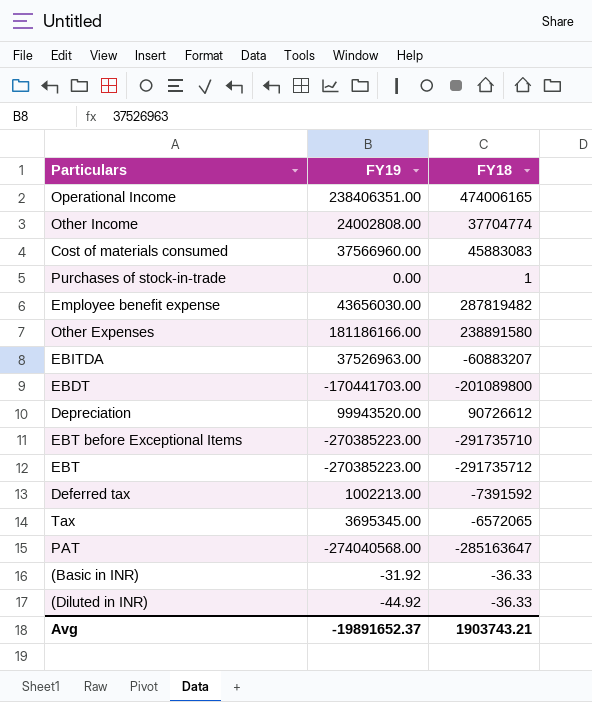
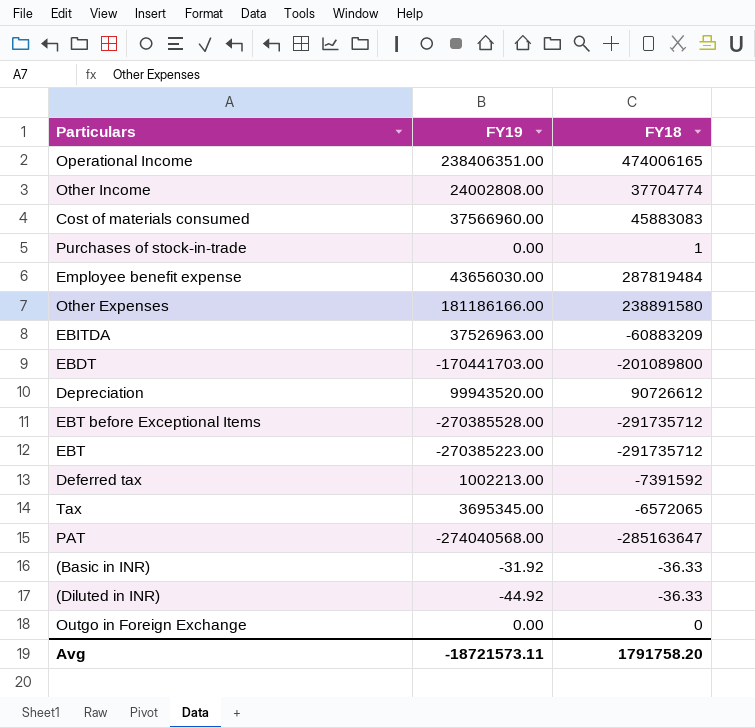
Employee benefit expense | FY18: 287819482 -> 287819484
EBITDA | FY18: -60883207 -> -60883209
EBT before Exceptional Items | FY19: -270385223.00 -> -270385528.00
EBT before Exceptional Items | FY18: -291735710 -> -291735712
row Outgo in Foreign Exchange: none -> 0.00 | 0
Avg | FY19: -19891652.37 -> -18721573.11
Avg | FY18: 1903743.21 -> 1791758.20

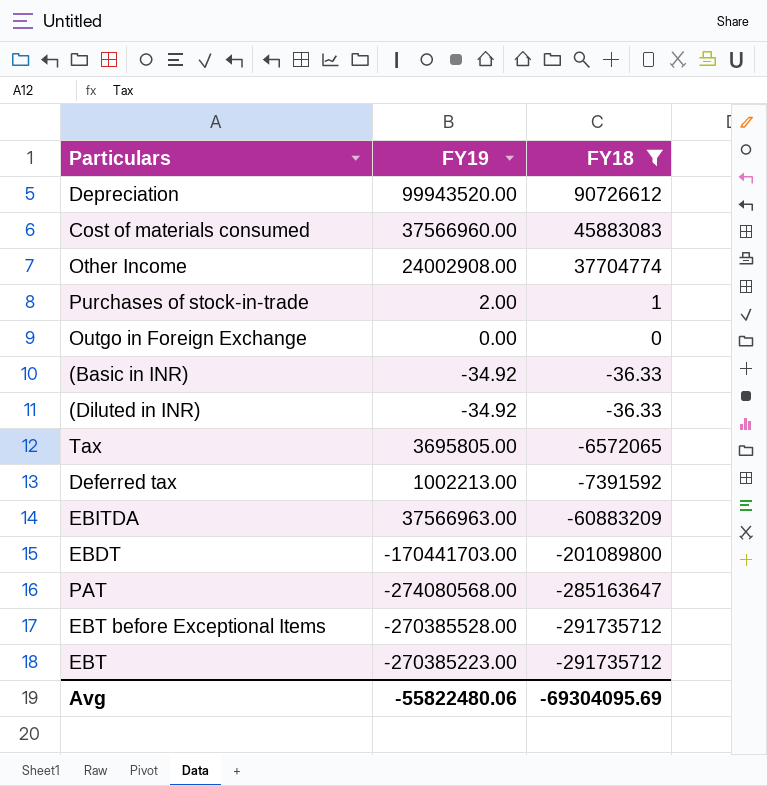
filter: none -> FY18 <= 90726612
row order: none -> FY18 descending
Other Income | FY19: 24002808.00 -> 24002908.00
Purchases of stock-in-trade | FY19: 0.00 -> 2.00
(Basic in INR) | FY19: -31.92 -> -34.92
(Diluted in INR) | FY19: -44.92 -> -34.92
Tax | FY19: 3695345.00 -> 3695805.00
EBITDA | FY19: 37526963.00 -> 37566963.00
PAT | FY19: -274040568.00 -> -274080568.00
Avg | FY19: -18721573.11 -> -55822480.06
Avg | FY18: 1791758.20 -> -69304095.69

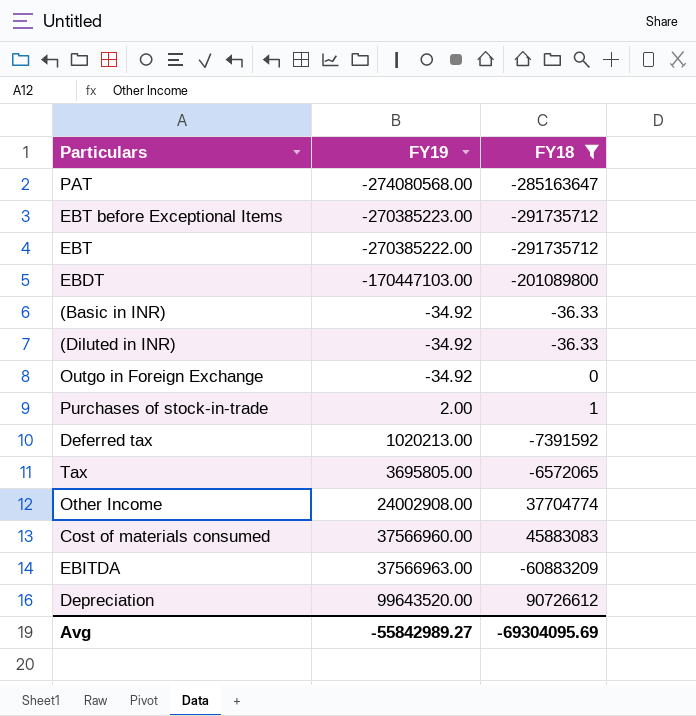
row order: FY18 descending -> FY19 ascending
EBT before Exceptional Items | FY19: -270385528.00 -> -270385223.00
EBT | FY19: -270385223.00 -> -270385222.00
EBDT | FY19: -170441703.00 -> -170447103.00
Outgo in Foreign Exchange | FY19: 0.00 -> -34.92
Deferred tax | FY19: 1002213.00 -> 1020213.00
Depreciation | FY19: 99943520.00 -> 99643520.00
Avg | FY19: -55822480.06 -> -55842989.27

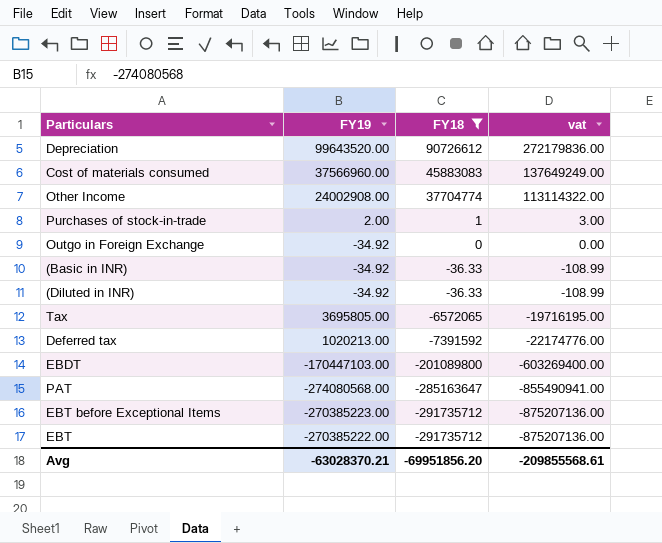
row order: FY19 ascending -> FY18 descending
column vat | formula: none -> [FY18] * 3
row EBITDA: 37566963.00 | -60883209 -> none
Avg | FY19: -55842989.27 -> -63028370.21
Avg | FY18: -69304095.69 -> -69951856.20

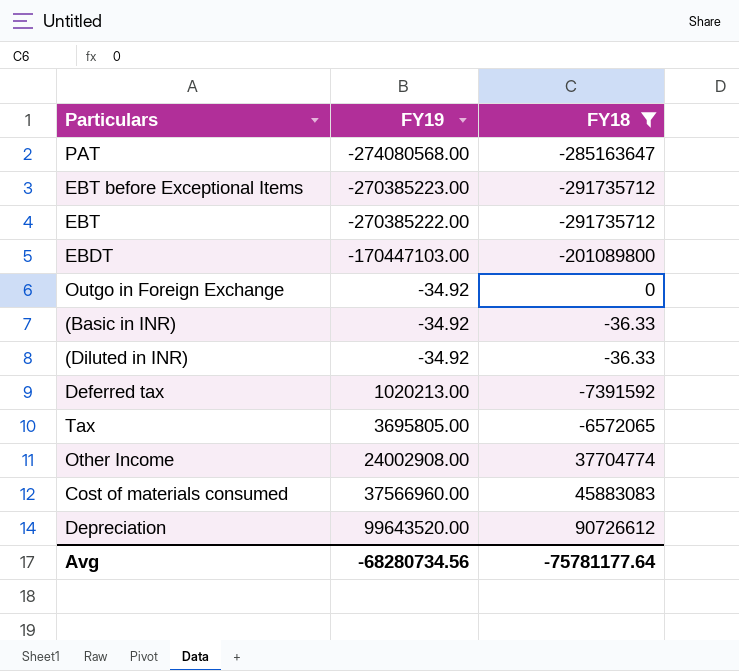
row order: FY18 descending -> FY19 ascending
column vat | formula: [FY18] * 3 -> none
row Purchases of stock-in-trade: 2.00 | 1 | 3.00 -> none
Avg | FY19: -63028370.21 -> -68280734.56
Avg | FY18: -69951856.20 -> -75781177.64

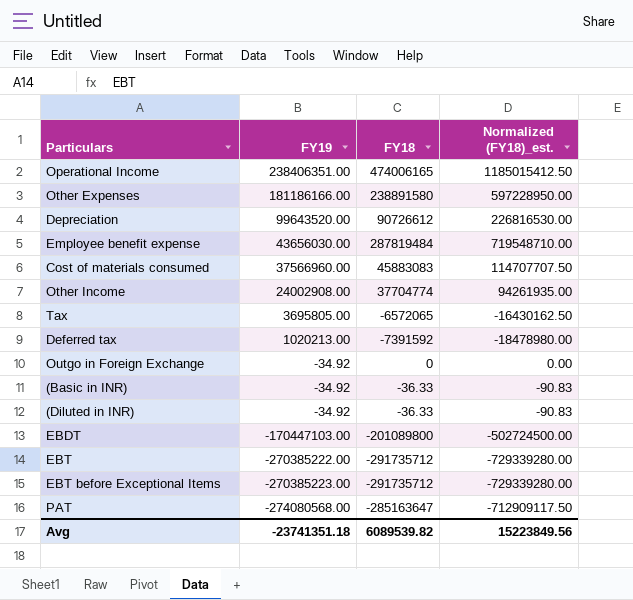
filter: FY18 <= 90726612 -> none
row order: FY19 ascending -> FY19 descending
column Normalized (FY18)_est. | formula: none -> [FY18] * 2.5
Avg | FY19: -68280734.56 -> -23741351.18
Avg | FY18: -75781177.64 -> 6089539.82

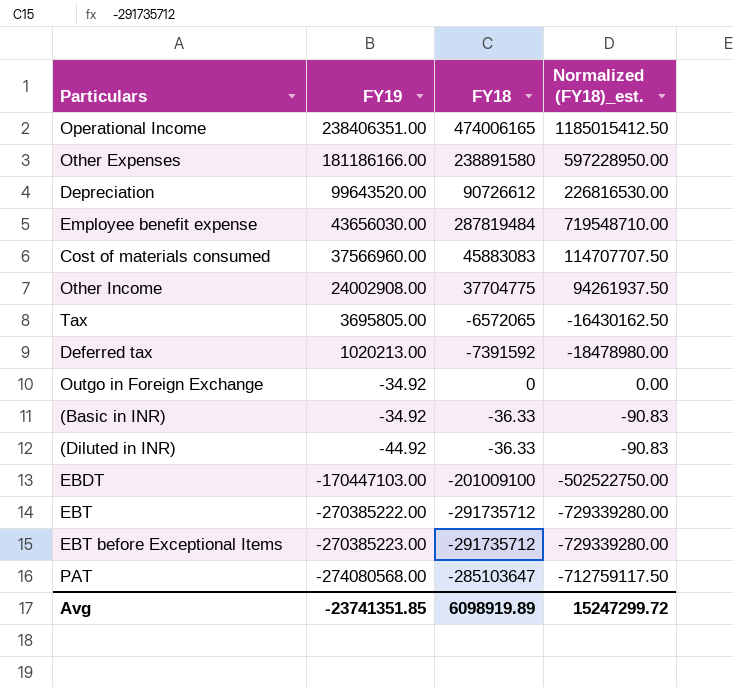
Other Income | FY18: 37704774 -> 37704775
Other Income | Normalized (FY18)_est.: 94261935.00 -> 94261937.50
(Diluted in INR) | FY19: -34.92 -> -44.92
EBDT | FY18: -201089800 -> -201009100
EBDT | Normalized (FY18)_est.: -502724500.00 -> -502522750.00
PAT | FY18: -285163647 -> -285103647
PAT | Normalized (FY18)_est.: -712909117.50 -> -712759117.50
Avg | FY19: -23741351.18 -> -23741351.85
Avg | FY18: 6089539.82 -> 6098919.89
Avg | Normalized (FY18)_est.: 15223849.56 -> 15247299.72

